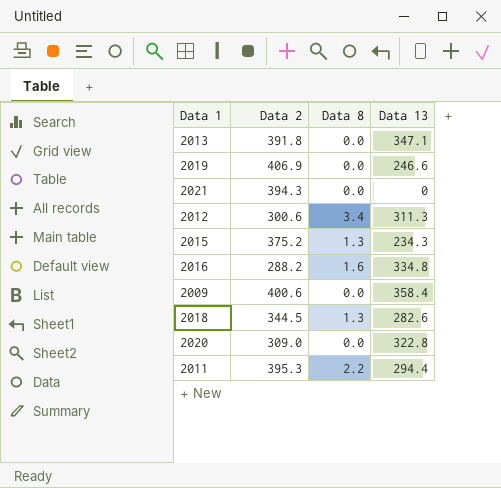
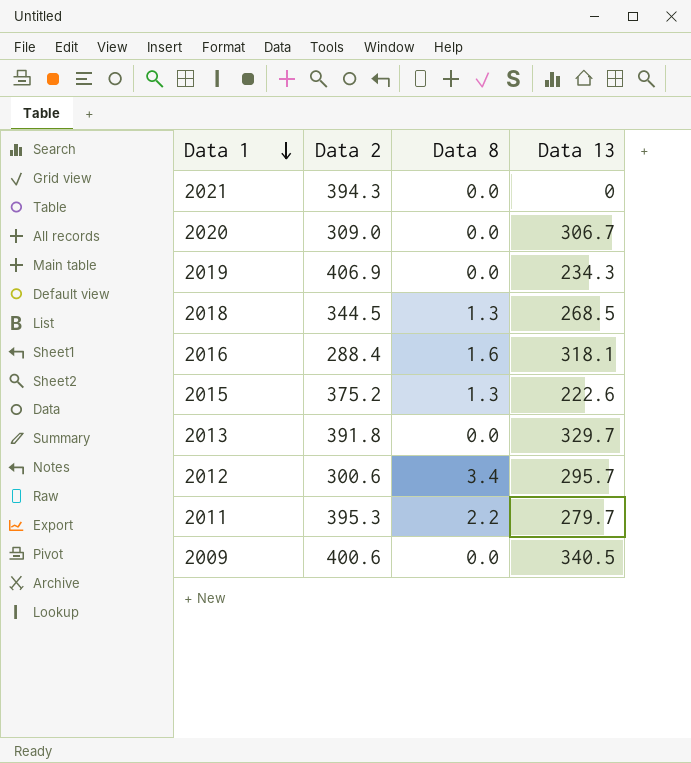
row order: none -> Data 1 descending
2020 | Data 13: 322.8 -> 306.7
2019 | Data 13: 246.6 -> 234.3
2018 | Data 13: 282.6 -> 268.5
2016 | Data 2: 288.2 -> 288.4
2016 | Data 13: 334.8 -> 318.1
2015 | Data 13: 234.3 -> 222.6
2013 | Data 13: 347.1 -> 329.7
2012 | Data 13: 311.3 -> 295.7
2011 | Data 13: 294.4 -> 279.7
2009 | Data 13: 358.4 -> 340.5

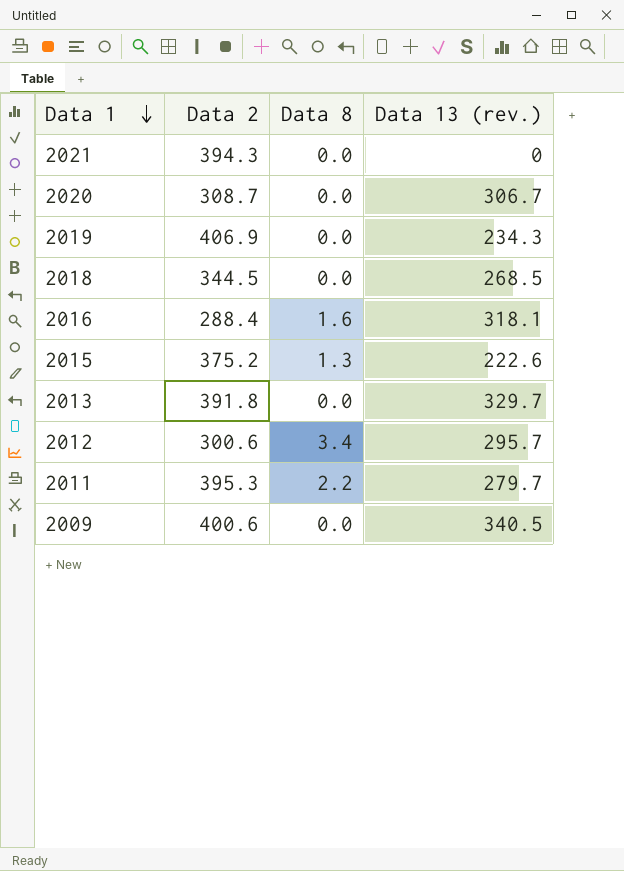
column name: Data 13 -> Data 13 (rev.)
2020 | Data 2: 309.0 -> 308.7
2018 | Data 8: 1.3 -> 0.0

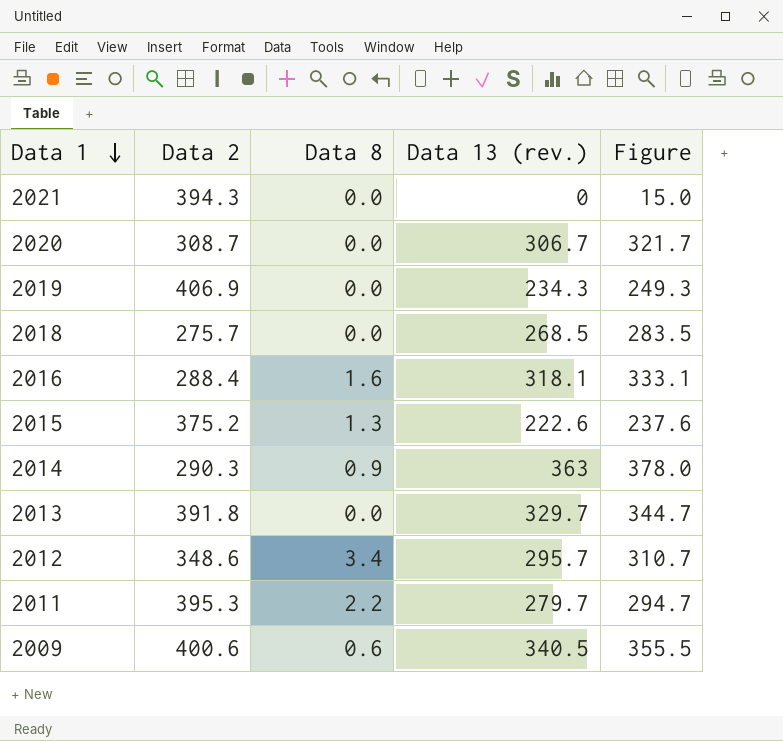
column Figure | formula: none -> [Data 13 (rev.)] + 15
2018 | Data 2: 344.5 -> 275.7
row 2014: none -> 290.3 | 0.9 | 363 | 378.0
2012 | Data 2: 300.6 -> 348.6
2009 | Data 8: 0.0 -> 0.6

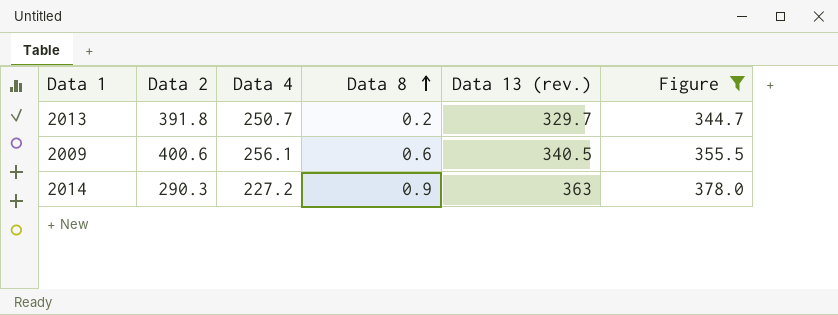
filter: none -> Figure >= 344.7
row order: Data 1 descending -> Data 8 ascending
column Data 4 | position: none -> 3
2013 | Data 8: 0.0 -> 0.2

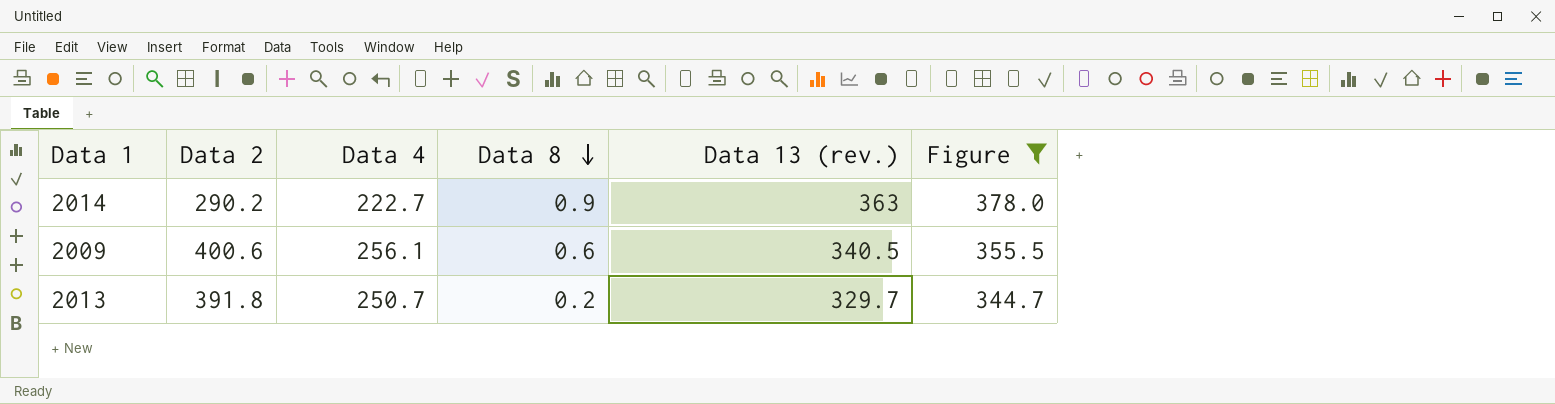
row order: Data 8 ascending -> Data 8 descending
2014 | Data 2: 290.3 -> 290.2
2014 | Data 4: 227.2 -> 222.7

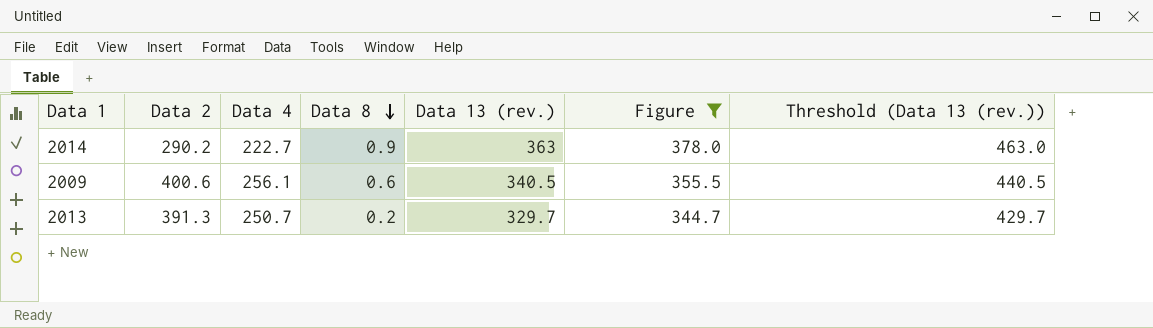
column Threshold (Data 13 (rev.)) | formula: none -> [Data 13 (rev.)] + 100
2013 | Data 2: 391.8 -> 391.3

